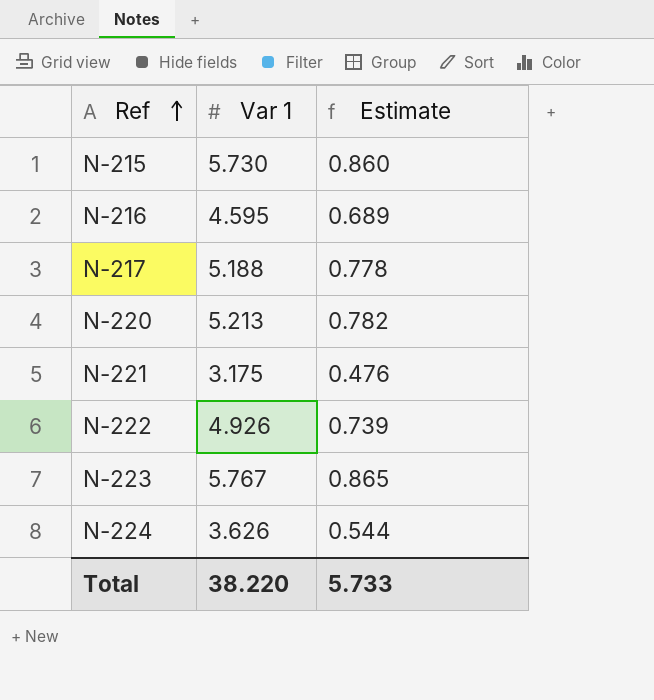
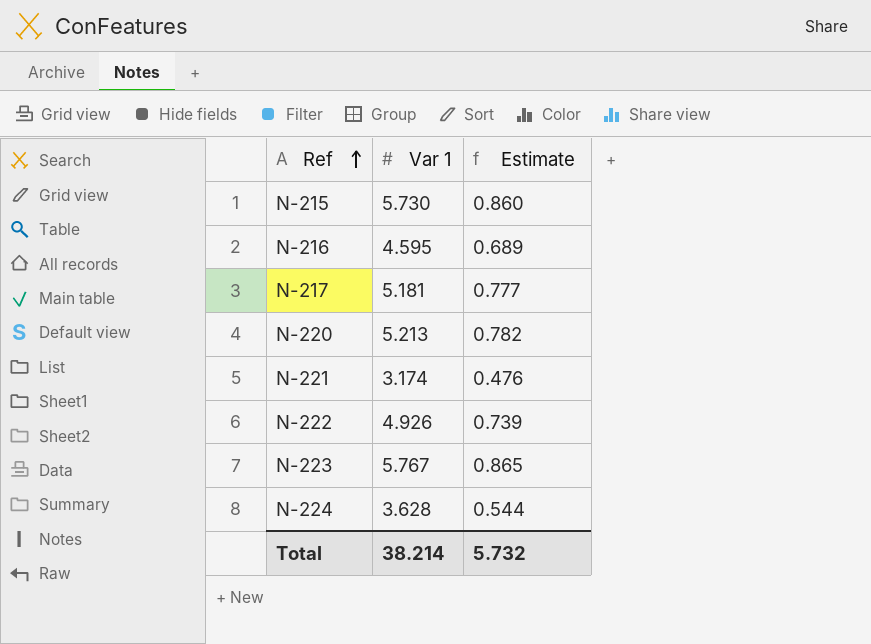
N-217 | Var 1: 5.188 -> 5.181
N-217 | Estimate: 0.778 -> 0.777
N-221 | Var 1: 3.175 -> 3.174
N-224 | Var 1: 3.626 -> 3.628
Total | Var 1: 38.220 -> 38.214
Total | Estimate: 5.733 -> 5.732

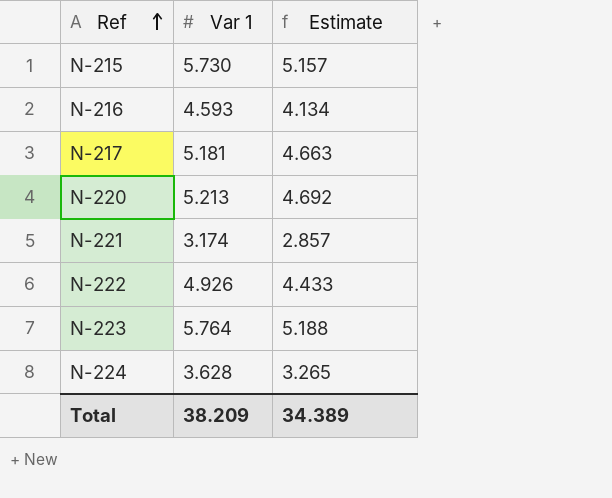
column Estimate | formula: [Var 1] * 0.15 -> [Var 1] * 0.9
N-216 | Var 1: 4.595 -> 4.593
N-223 | Var 1: 5.767 -> 5.764
Total | Var 1: 38.214 -> 38.209
Total | Estimate: 5.732 -> 34.389

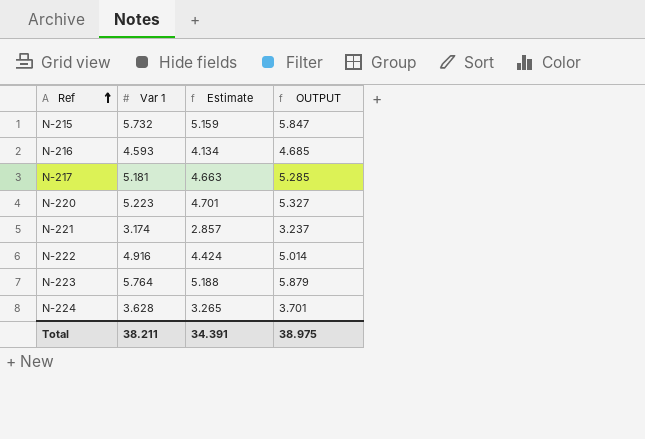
column OUTPUT | formula: none -> [Var 1] * 1.02
N-215 | Var 1: 5.730 -> 5.732
N-215 | Estimate: 5.157 -> 5.159
N-220 | Var 1: 5.213 -> 5.223
N-220 | Estimate: 4.692 -> 4.701
N-222 | Var 1: 4.926 -> 4.916
N-222 | Estimate: 4.433 -> 4.424
Total | Var 1: 38.209 -> 38.211
Total | Estimate: 34.389 -> 34.391

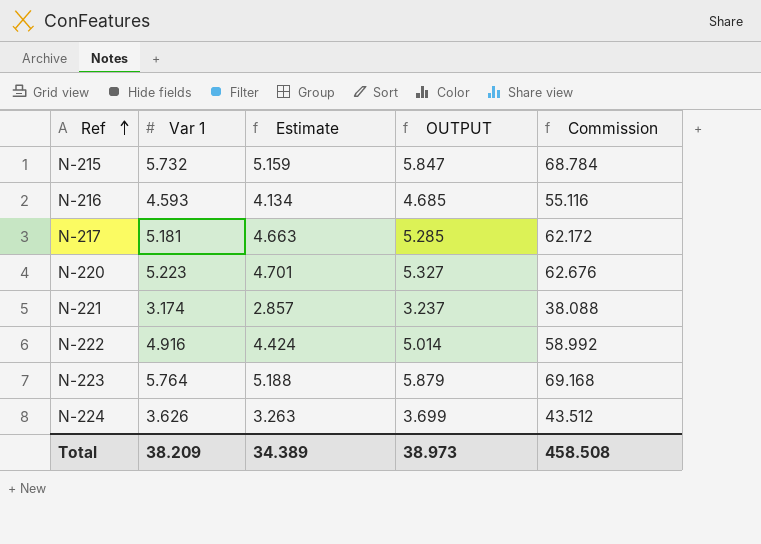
column Commission | formula: none -> [Var 1] * 12
N-224 | Var 1: 3.628 -> 3.626
N-224 | Estimate: 3.265 -> 3.263
N-224 | OUTPUT: 3.701 -> 3.699
Total | Var 1: 38.211 -> 38.209
Total | Estimate: 34.391 -> 34.389
Total | OUTPUT: 38.975 -> 38.973

